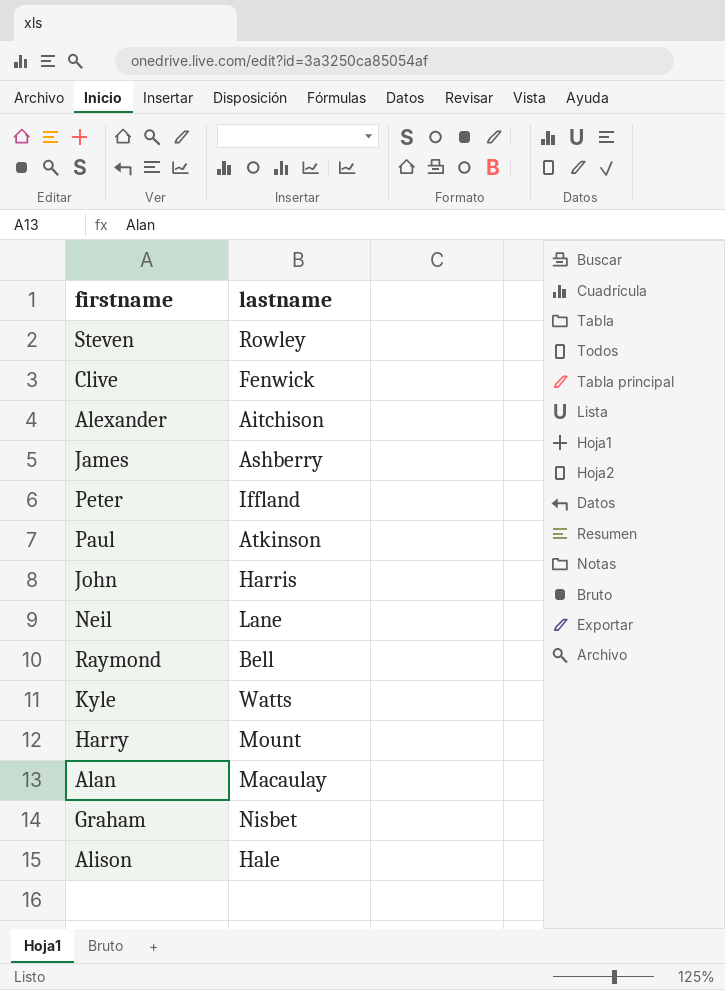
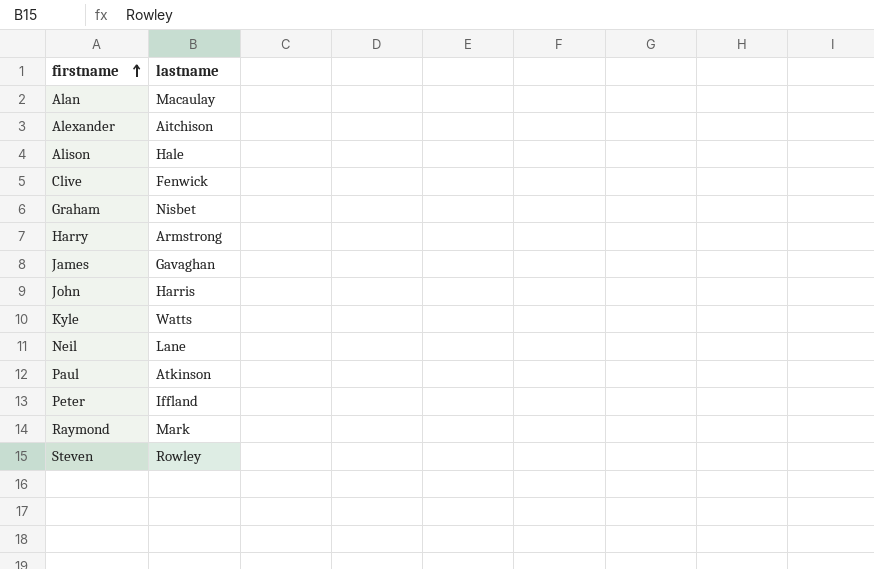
row order: none -> firstname ascending
Harry | lastname: Mount -> Armstrong
James | lastname: Ashberry -> Gavaghan
Raymond | lastname: Bell -> Mark

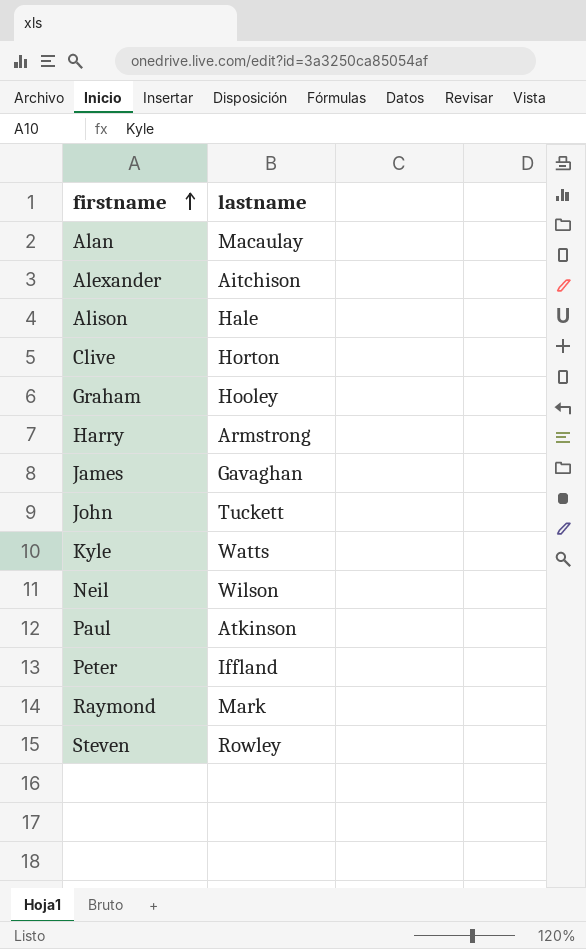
Clive | lastname: Fenwick -> Horton
Graham | lastname: Nisbet -> Hooley
John | lastname: Harris -> Tuckett
Neil | lastname: Lane -> Wilson

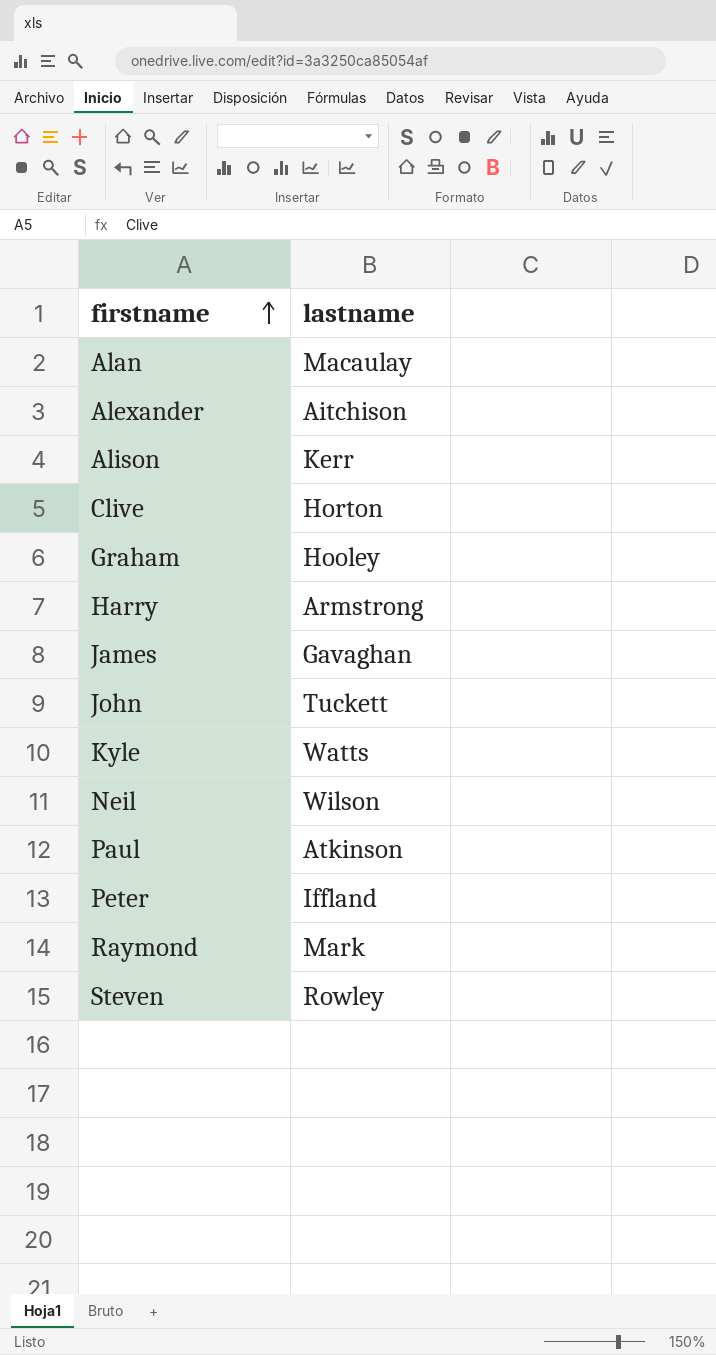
Alison | lastname: Hale -> Kerr

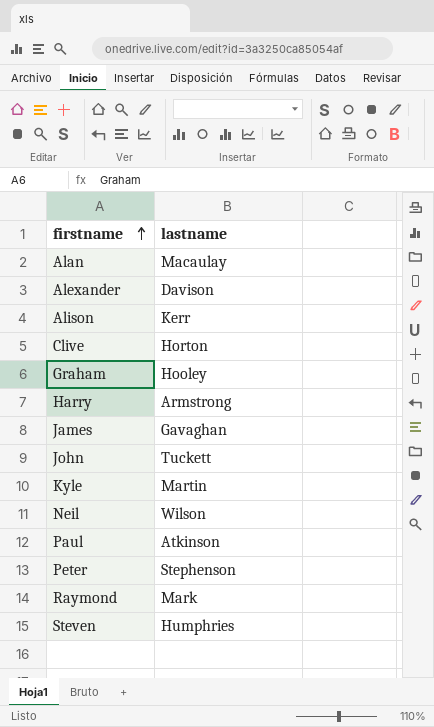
Alexander | lastname: Aitchison -> Davison
Kyle | lastname: Watts -> Martin
Peter | lastname: Iffland -> Stephenson
Steven | lastname: Rowley -> Humphries

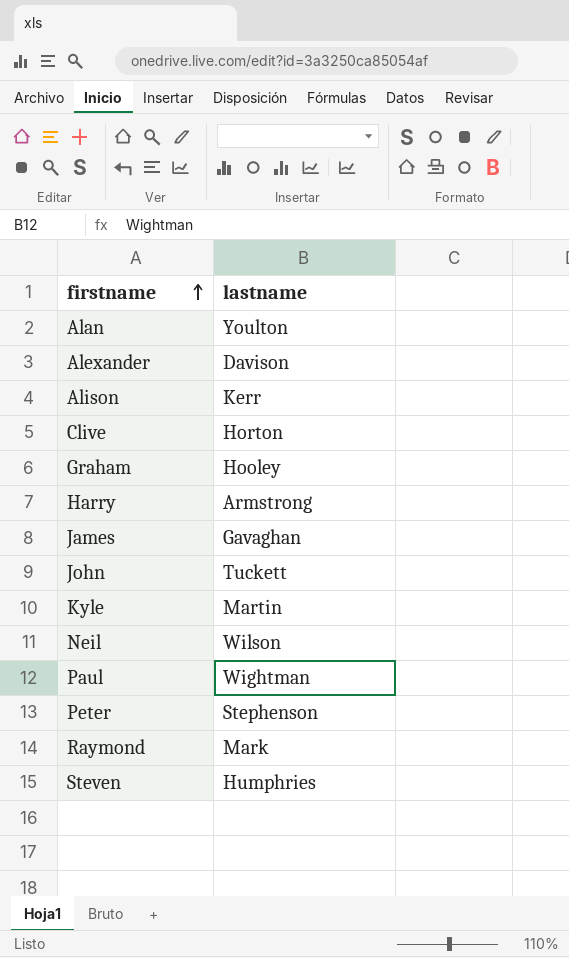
Alan | lastname: Macaulay -> Youlton
Paul | lastname: Atkinson -> Wightman

